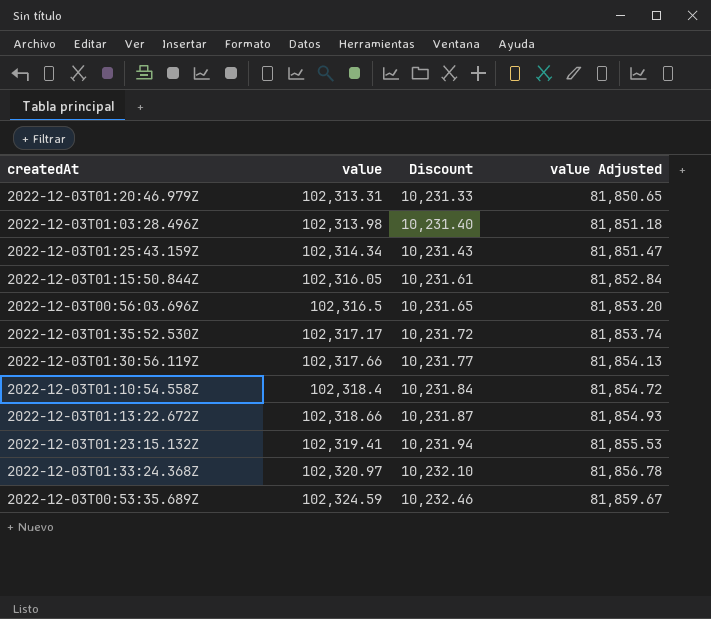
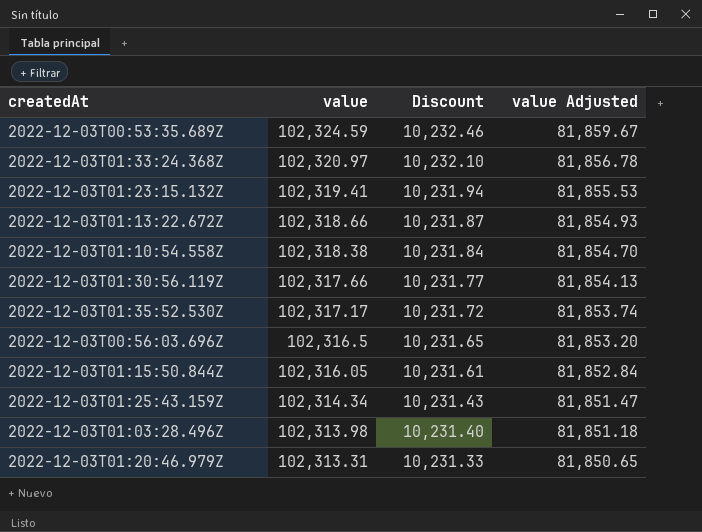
row order: value ascending -> value descending
2022-12-03T01:10:54.558Z | value: 102,318.4 -> 102,318.38
2022-12-03T01:10:54.558Z | value Adjusted: 81,854.72 -> 81,854.70

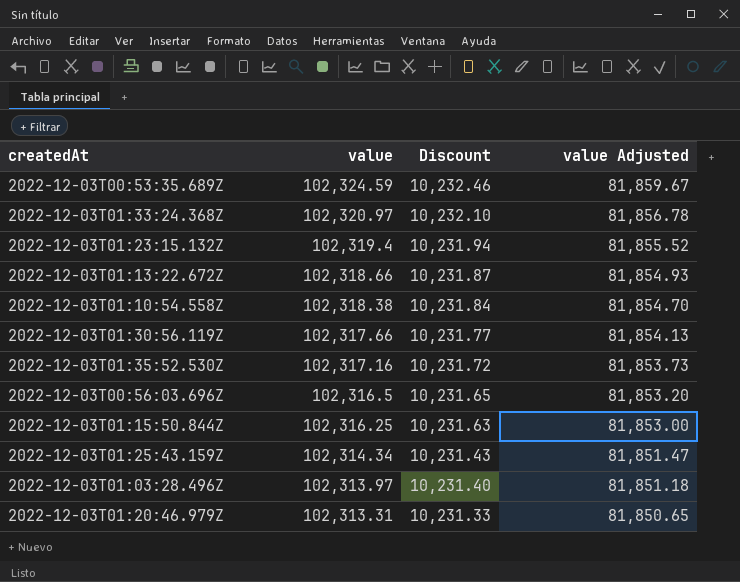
2022-12-03T01:23:15.132Z | value: 102,319.41 -> 102,319.4
2022-12-03T01:23:15.132Z | value Adjusted: 81,855.53 -> 81,855.52
2022-12-03T01:35:52.530Z | value: 102,317.17 -> 102,317.16
2022-12-03T01:35:52.530Z | value Adjusted: 81,853.74 -> 81,853.73
2022-12-03T01:15:50.844Z | value: 102,316.05 -> 102,316.25
2022-12-03T01:15:50.844Z | Discount: 10,231.61 -> 10,231.63
2022-12-03T01:15:50.844Z | value Adjusted: 81,852.84 -> 81,853.00
2022-12-03T01:03:28.496Z | value: 102,313.98 -> 102,313.97

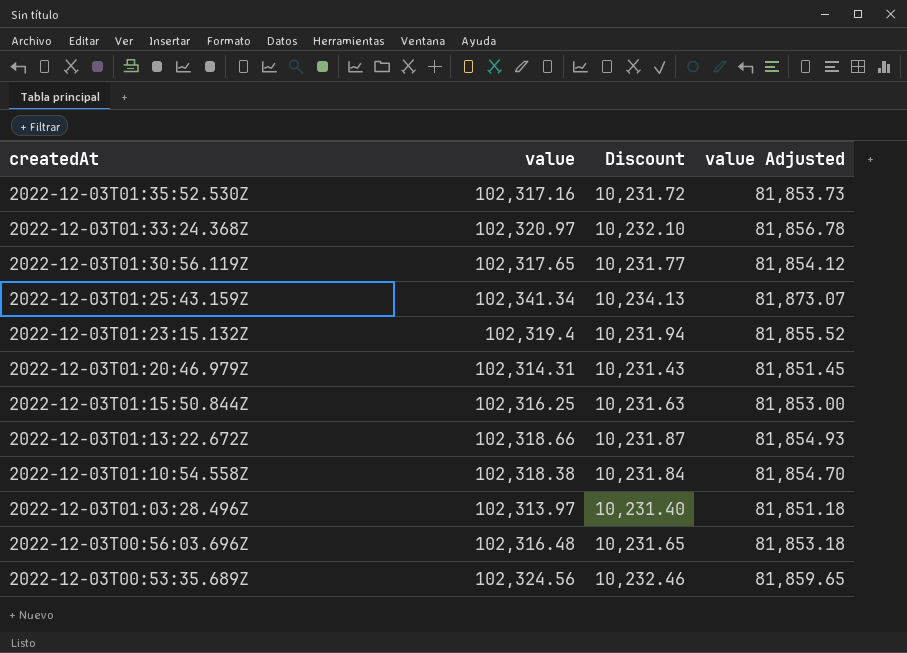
row order: value descending -> createdAt descending
2022-12-03T01:30:56.119Z | value: 102,317.66 -> 102,317.65
2022-12-03T01:30:56.119Z | value Adjusted: 81,854.13 -> 81,854.12
2022-12-03T01:25:43.159Z | value: 102,314.34 -> 102,341.34
2022-12-03T01:25:43.159Z | Discount: 10,231.43 -> 10,234.13
2022-12-03T01:25:43.159Z | value Adjusted: 81,851.47 -> 81,873.07
2022-12-03T01:20:46.979Z | value: 102,313.31 -> 102,314.31
2022-12-03T01:20:46.979Z | Discount: 10,231.33 -> 10,231.43
2022-12-03T01:20:46.979Z | value Adjusted: 81,850.65 -> 81,851.45
2022-12-03T00:56:03.696Z | value: 102,316.5 -> 102,316.48
2022-12-03T00:56:03.696Z | value Adjusted: 81,853.20 -> 81,853.18
2022-12-03T00:53:35.689Z | value: 102,324.59 -> 102,324.56
2022-12-03T00:53:35.689Z | value Adjusted: 81,859.67 -> 81,859.65

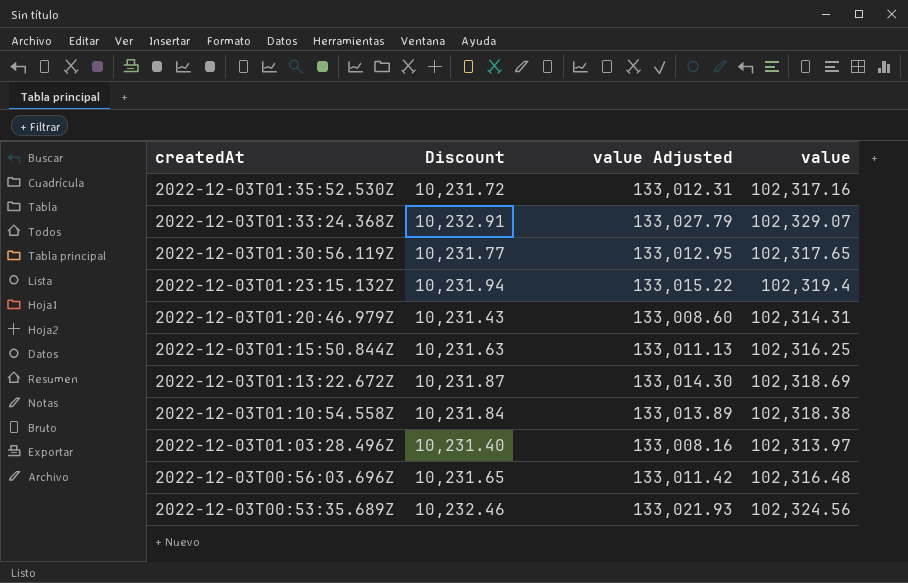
column value Adjusted | formula: [value] * 0.8 -> [value] * 1.3
column value | position: 2 -> 4
row 2022-12-03T01:25:43.159Z: 102,341.34 | 10,234.13 | 81,873.07 -> none
2022-12-03T01:33:24.368Z | Discount: 10,232.10 -> 10,232.91
2022-12-03T01:33:24.368Z | value: 102,320.97 -> 102,329.07
2022-12-03T01:13:22.672Z | value: 102,318.66 -> 102,318.69

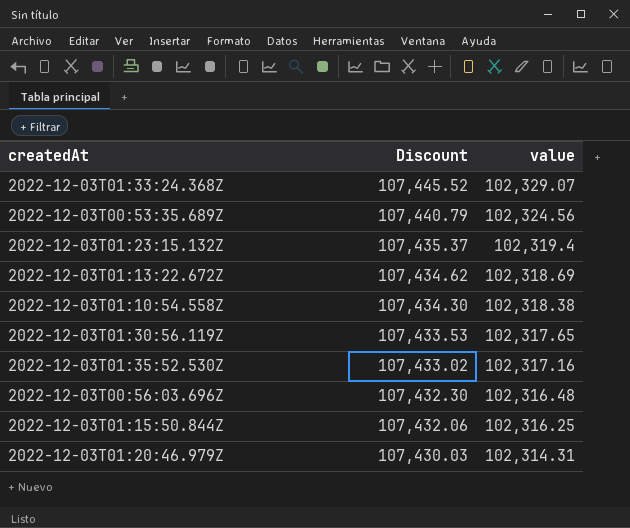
row order: createdAt descending -> Discount descending
column value Adjusted | formula: [value] * 1.3 -> none
column Discount | formula: [value] * 0.1 -> [value] * 1.05
row 2022-12-03T01:03:28.496Z: 10,231.40 | 133,008.16 | 102,313.97 -> none

